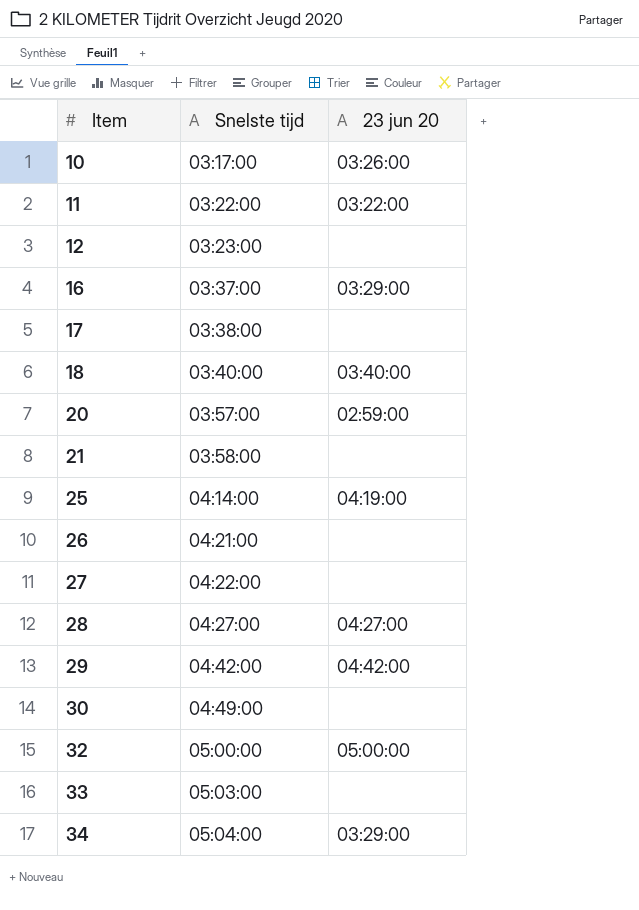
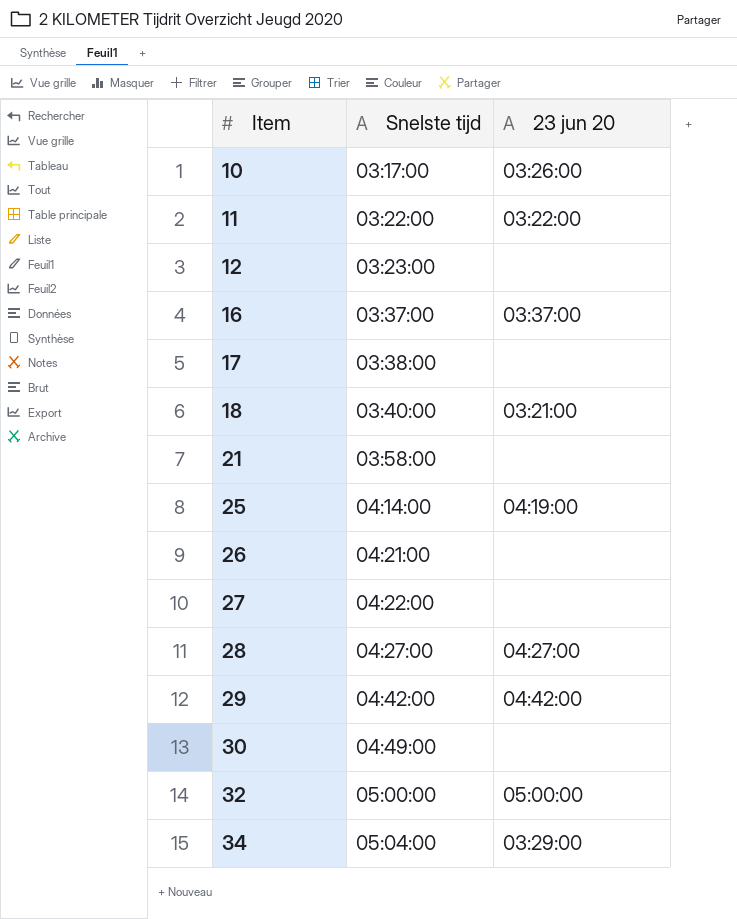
row 20: 03:57:00 | 02:59:00 -> none
row 33: 05:03:00 | none -> none
16 | 23 jun 20: 03:29:00 -> 03:37:00
18 | 23 jun 20: 03:40:00 -> 03:21:00

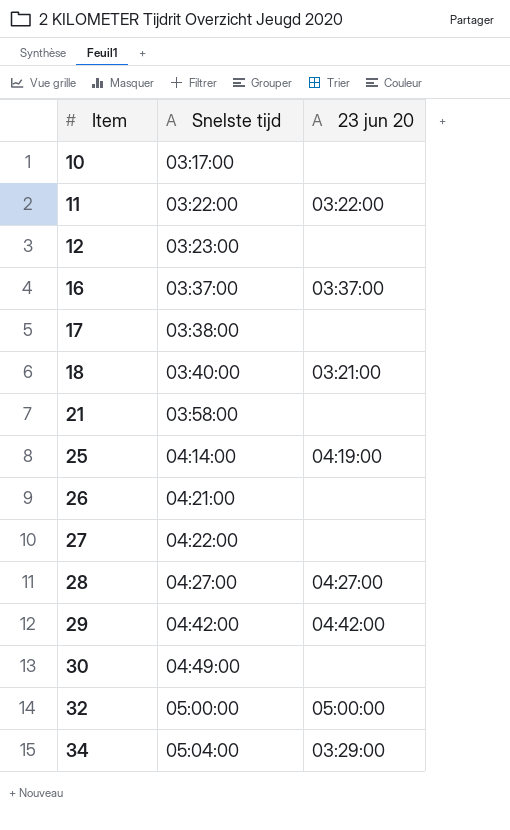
10 | 23 jun 20: 03:26:00 -> none

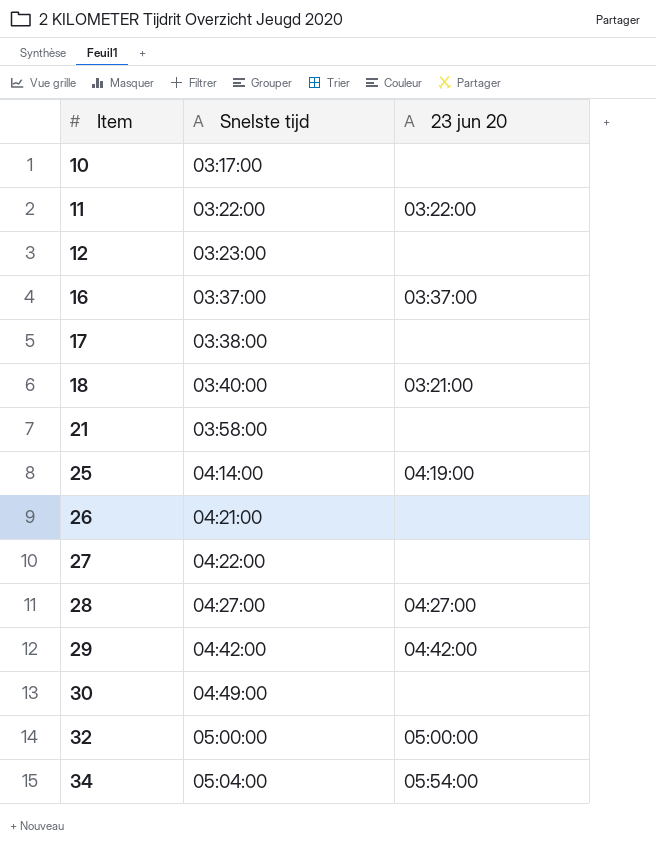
34 | 23 jun 20: 03:29:00 -> 05:54:00

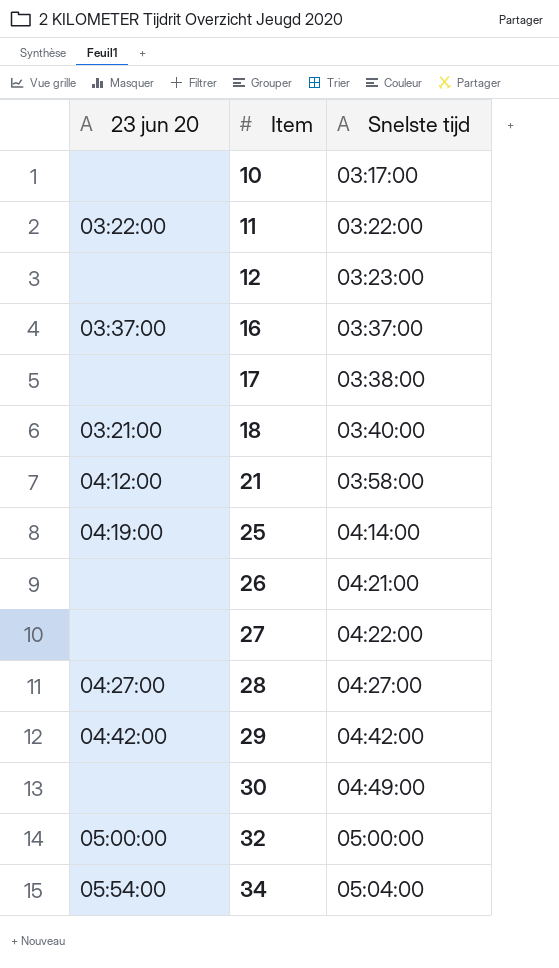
column 23 jun 20 | position: 3 -> 1
21 | 23 jun 20: none -> 04:12:00

